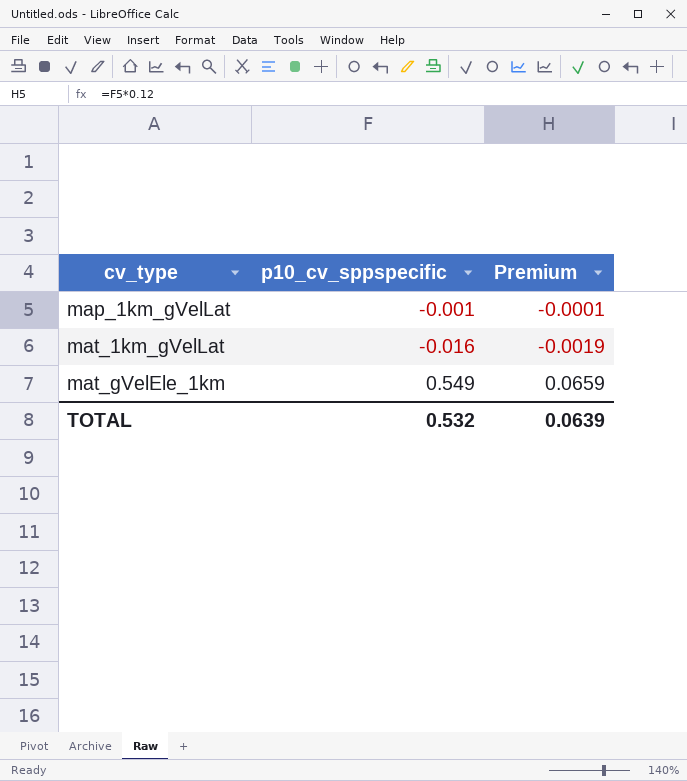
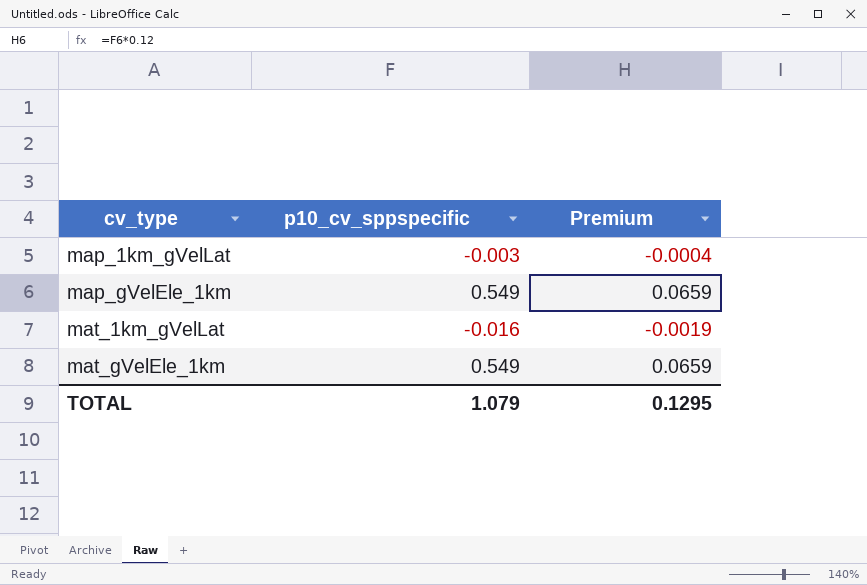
map_1km_gVelLat | p10_cv_sppspecific: -0.001 -> -0.003
map_1km_gVelLat | Premium: -0.0001 -> -0.0004
row map_gVelEle_1km: none -> 0.549 | 0.0659
TOTAL | p10_cv_sppspecific: 0.532 -> 1.079
TOTAL | Premium: 0.0639 -> 0.1295

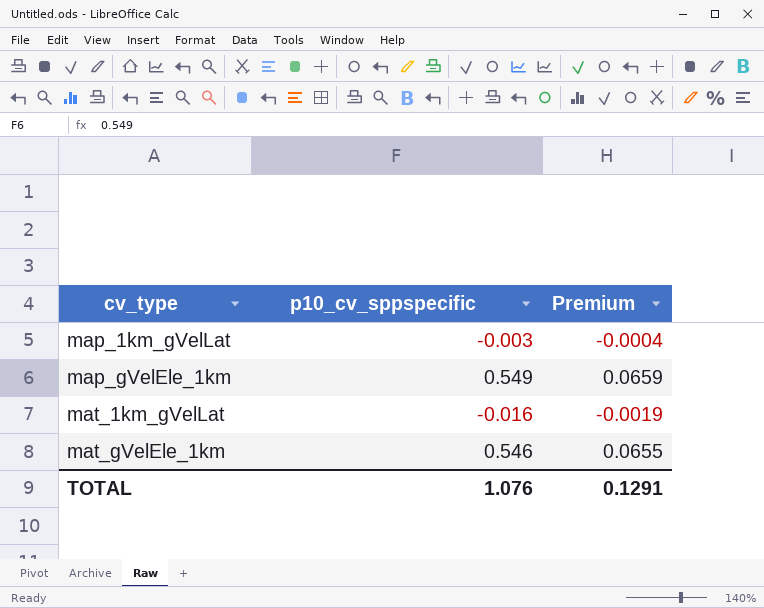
mat_gVelEle_1km | p10_cv_sppspecific: 0.549 -> 0.546
mat_gVelEle_1km | Premium: 0.0659 -> 0.0655
TOTAL | p10_cv_sppspecific: 1.079 -> 1.076
TOTAL | Premium: 0.1295 -> 0.1291

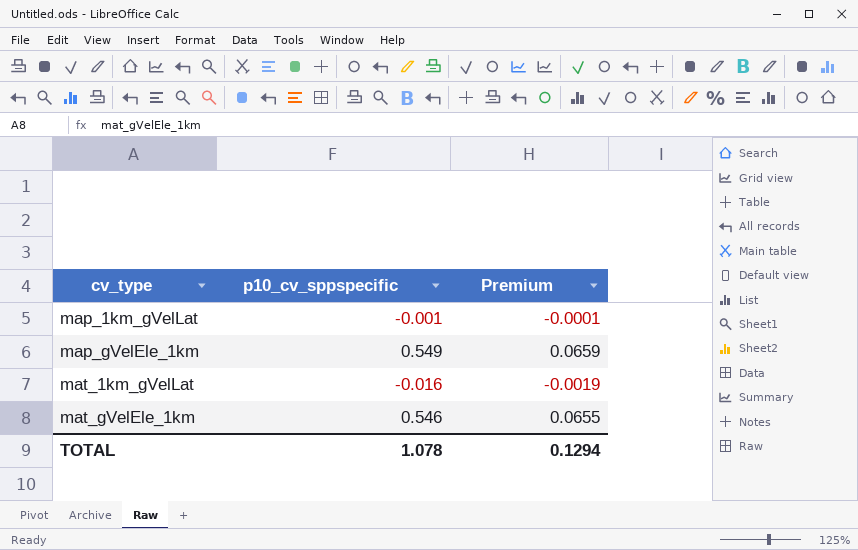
map_1km_gVelLat | p10_cv_sppspecific: -0.003 -> -0.001
map_1km_gVelLat | Premium: -0.0004 -> -0.0001
TOTAL | p10_cv_sppspecific: 1.076 -> 1.078
TOTAL | Premium: 0.1291 -> 0.1294

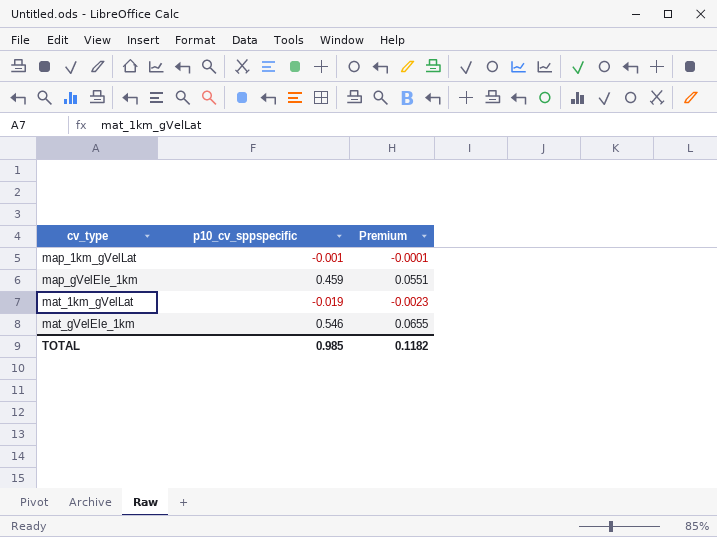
map_gVelEle_1km | p10_cv_sppspecific: 0.549 -> 0.459
map_gVelEle_1km | Premium: 0.0659 -> 0.0551
mat_1km_gVelLat | p10_cv_sppspecific: -0.016 -> -0.019
mat_1km_gVelLat | Premium: -0.0019 -> -0.0023
TOTAL | p10_cv_sppspecific: 1.078 -> 0.985
TOTAL | Premium: 0.1294 -> 0.1182

